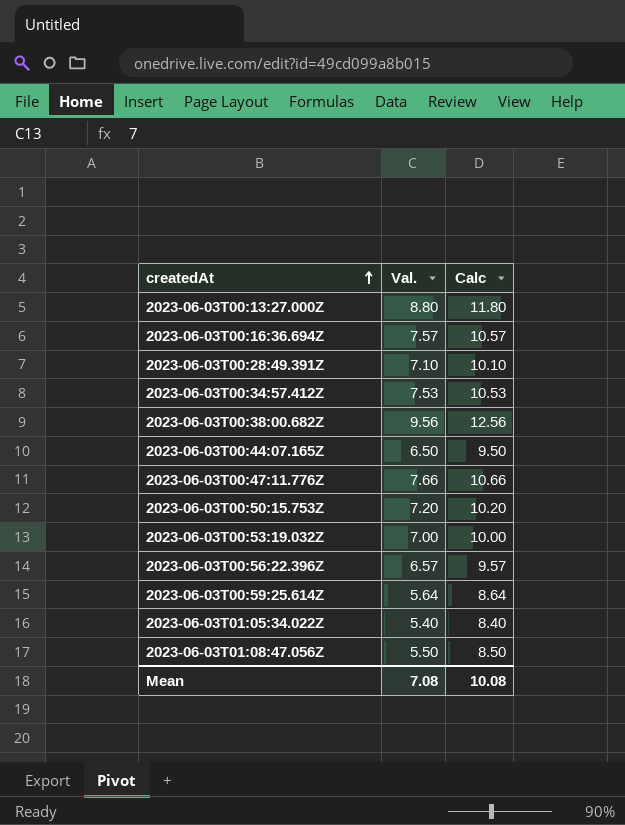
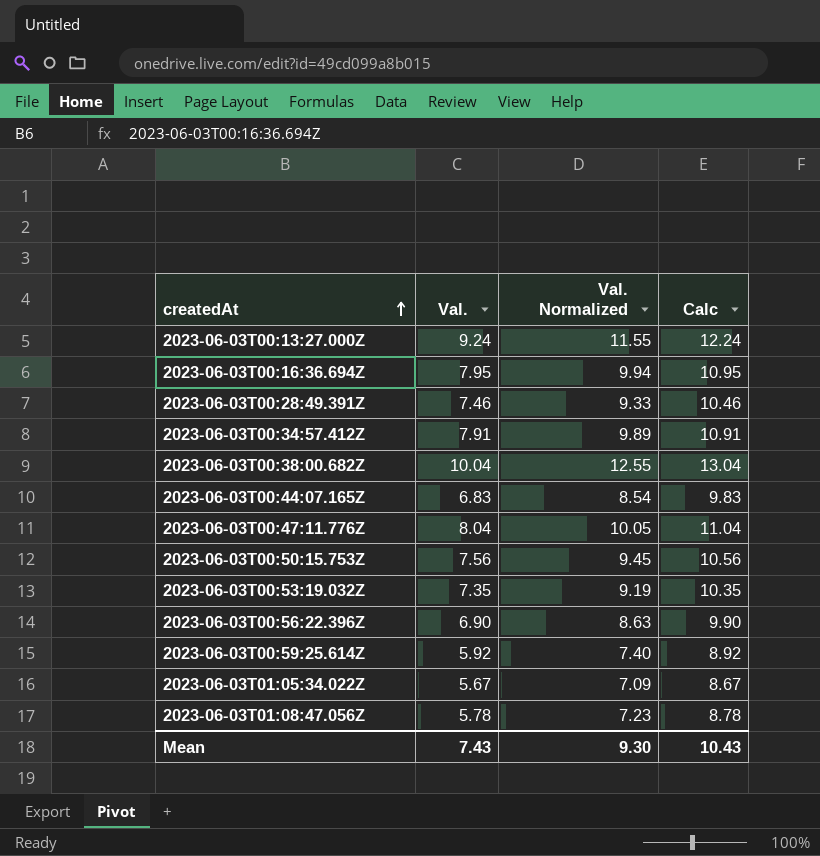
column Val. Normalized | formula: none -> [Val.] * 1.25
2023-06-03T00:13:27.000Z | Val.: 8.80 -> 9.24
2023-06-03T00:13:27.000Z | Calc: 11.80 -> 12.24
2023-06-03T00:16:36.694Z | Val.: 7.57 -> 7.95
2023-06-03T00:16:36.694Z | Calc: 10.57 -> 10.95
2023-06-03T00:28:49.391Z | Val.: 7.10 -> 7.46
2023-06-03T00:28:49.391Z | Calc: 10.10 -> 10.46
2023-06-03T00:34:57.412Z | Val.: 7.53 -> 7.91
2023-06-03T00:34:57.412Z | Calc: 10.53 -> 10.91
2023-06-03T00:38:00.682Z | Val.: 9.56 -> 10.04
2023-06-03T00:38:00.682Z | Calc: 12.56 -> 13.04
2023-06-03T00:44:07.165Z | Val.: 6.50 -> 6.83
2023-06-03T00:44:07.165Z | Calc: 9.50 -> 9.83
2023-06-03T00:47:11.776Z | Val.: 7.66 -> 8.04
2023-06-03T00:47:11.776Z | Calc: 10.66 -> 11.04
2023-06-03T00:50:15.753Z | Val.: 7.20 -> 7.56
2023-06-03T00:50:15.753Z | Calc: 10.20 -> 10.56
2023-06-03T00:53:19.032Z | Val.: 7.00 -> 7.35
2023-06-03T00:53:19.032Z | Calc: 10.00 -> 10.35
2023-06-03T00:56:22.396Z | Val.: 6.57 -> 6.90
2023-06-03T00:56:22.396Z | Calc: 9.57 -> 9.90
2023-06-03T00:59:25.614Z | Val.: 5.64 -> 5.92
2023-06-03T00:59:25.614Z | Calc: 8.64 -> 8.92
2023-06-03T01:05:34.022Z | Val.: 5.40 -> 5.67
2023-06-03T01:05:34.022Z | Calc: 8.40 -> 8.67
2023-06-03T01:08:47.056Z | Val.: 5.50 -> 5.78
2023-06-03T01:08:47.056Z | Calc: 8.50 -> 8.78
Mean | Val.: 7.08 -> 7.43
Mean | Calc: 10.08 -> 10.43

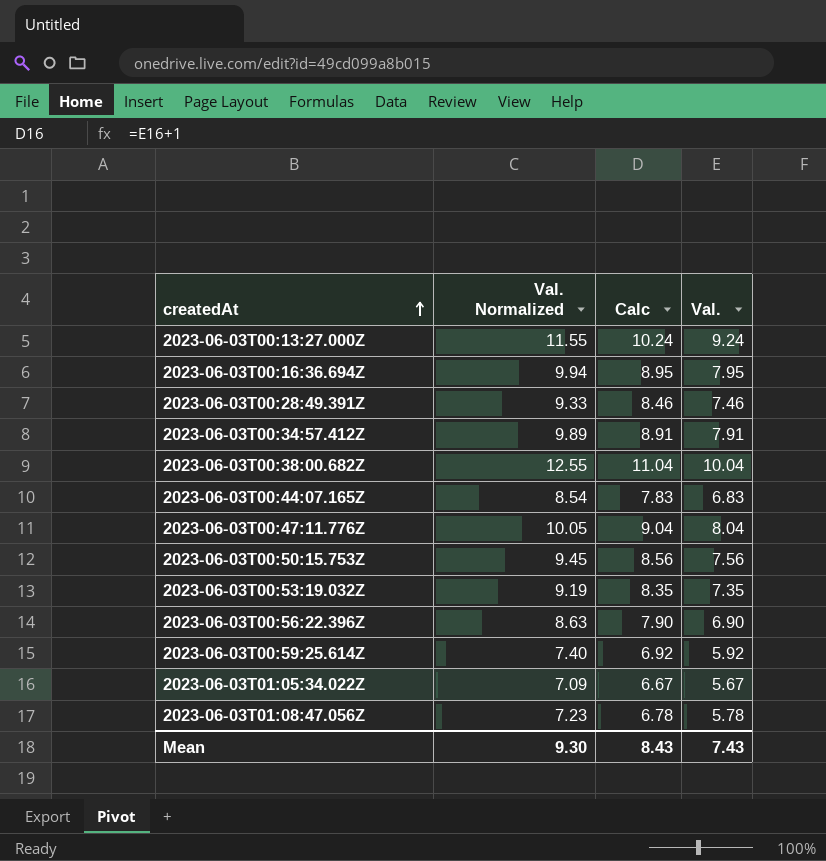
column Calc | formula: [Val.] + 3 -> [Val.] + 1
column Val. | position: 2 -> 4
Mean | Calc: 10.43 -> 8.43

